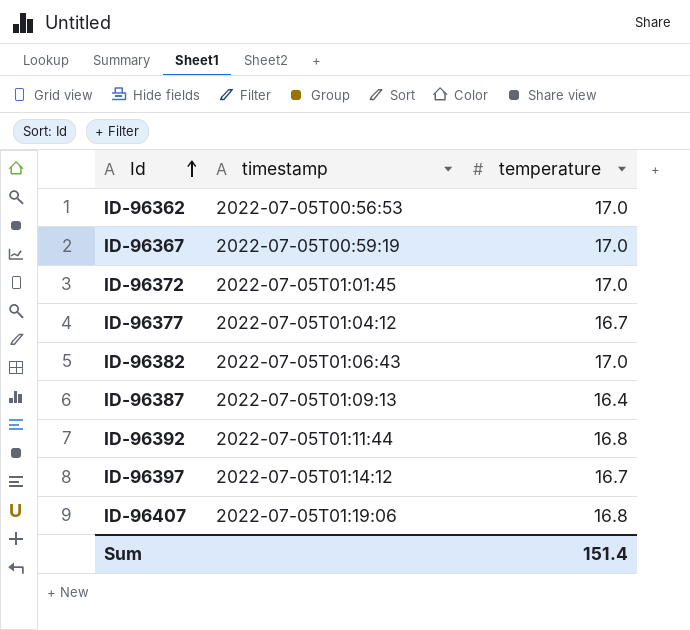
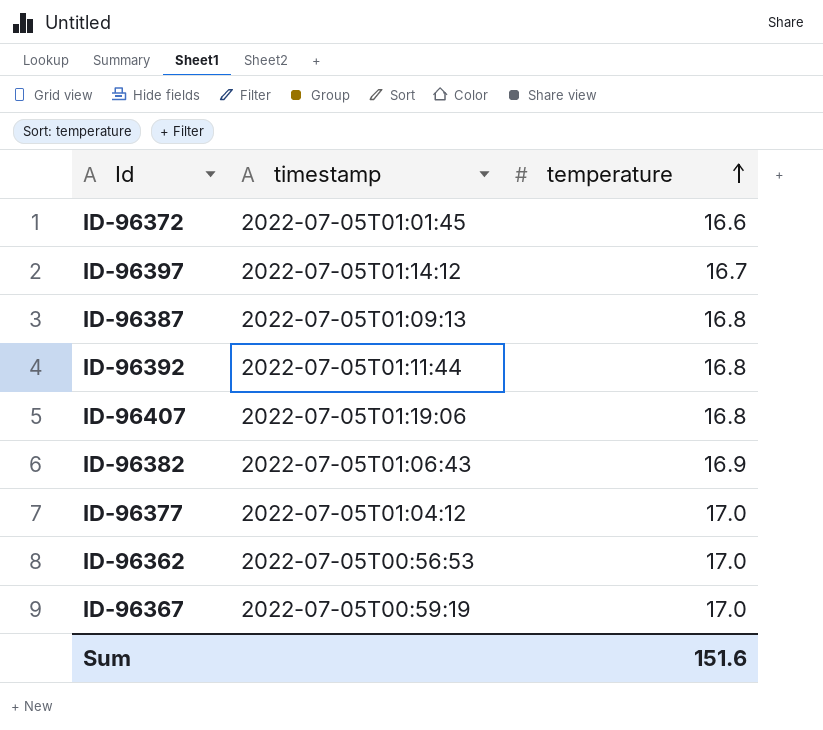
row order: Id ascending -> temperature ascending
ID-96372 | temperature: 17.0 -> 16.6
ID-96387 | temperature: 16.4 -> 16.8
ID-96382 | temperature: 17.0 -> 16.9
ID-96377 | temperature: 16.7 -> 17.0
Sum | temperature: 151.4 -> 151.6

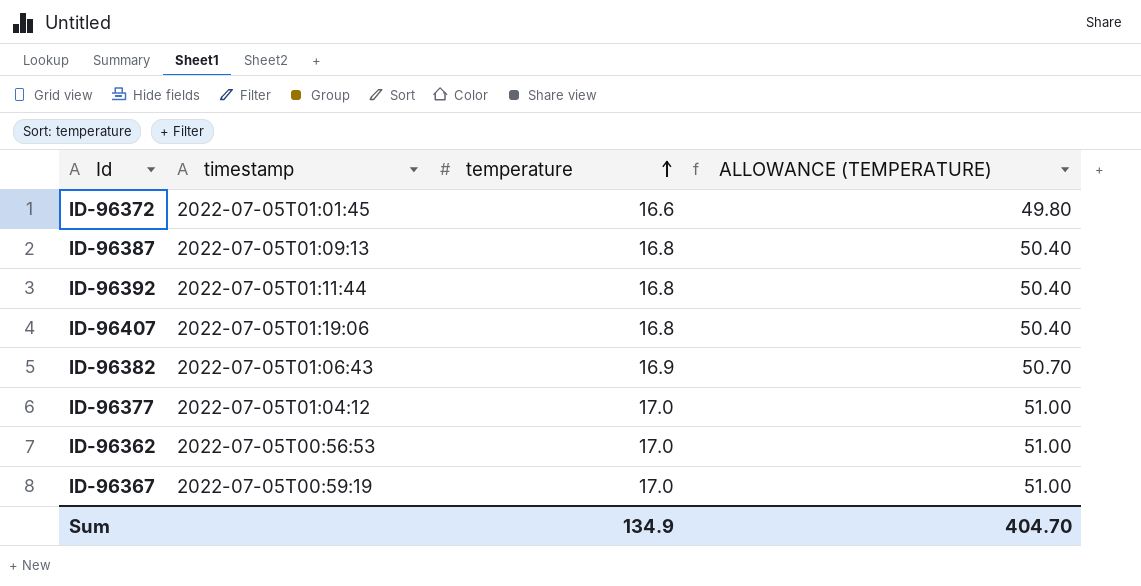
column ALLOWANCE (TEMPERATURE) | formula: none -> [temperature] * 3
row ID-96397: 2022-07-05T01:14:12 | 16.7 -> none
Sum | temperature: 151.6 -> 134.9

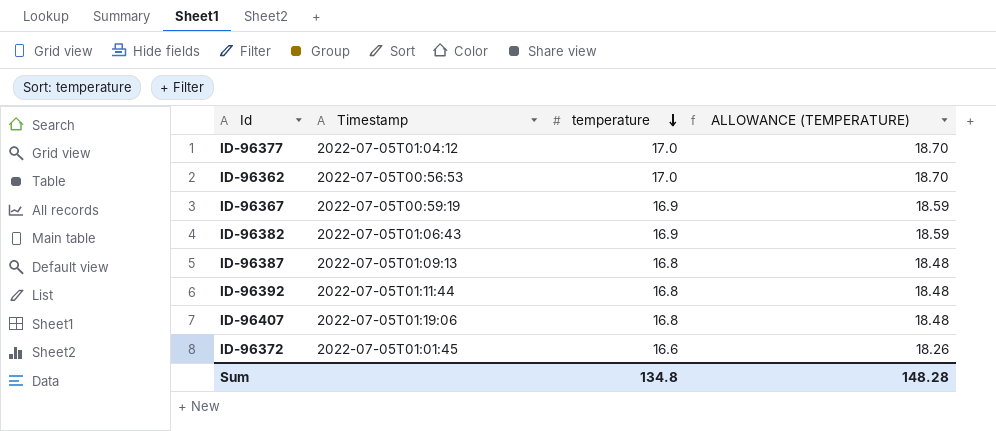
row order: temperature ascending -> temperature descending
column name: timestamp -> Timestamp
column ALLOWANCE (TEMPERATURE) | formula: [temperature] * 3 -> [temperature] * 1.1
ID-96367 | temperature: 17.0 -> 16.9
Sum | temperature: 134.9 -> 134.8
Sum | ALLOWANCE (TEMPERATURE): 404.70 -> 148.28

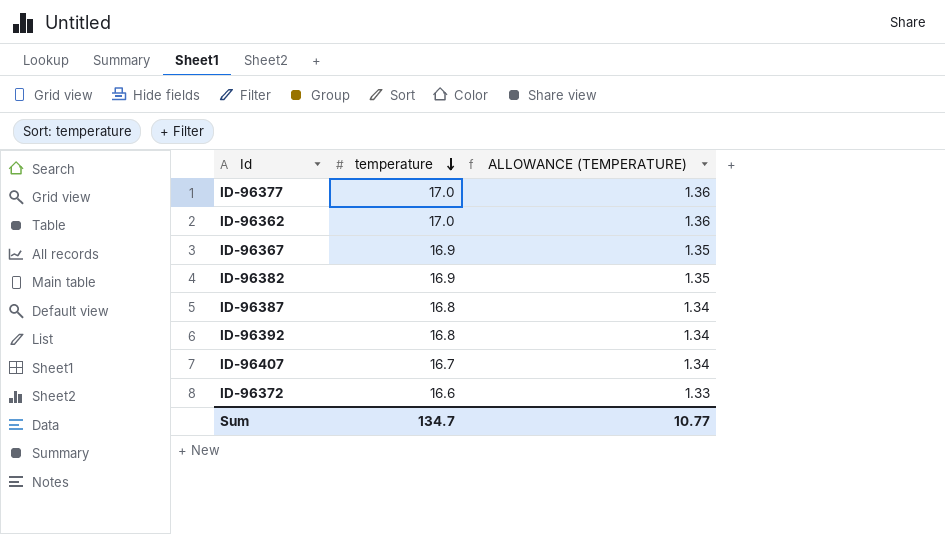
column Timestamp | position: 2 -> none
column ALLOWANCE (TEMPERATURE) | formula: [temperature] * 1.1 -> [temperature] * 0.08
ID-96407 | temperature: 16.8 -> 16.7
Sum | temperature: 134.8 -> 134.7
Sum | ALLOWANCE (TEMPERATURE): 148.28 -> 10.77

